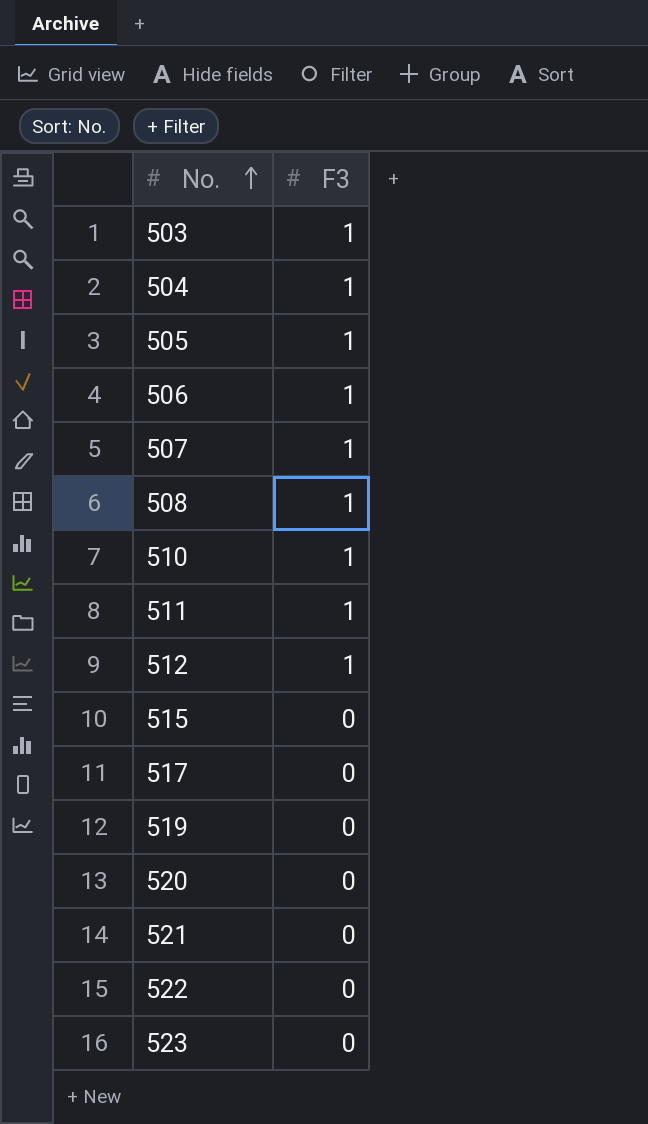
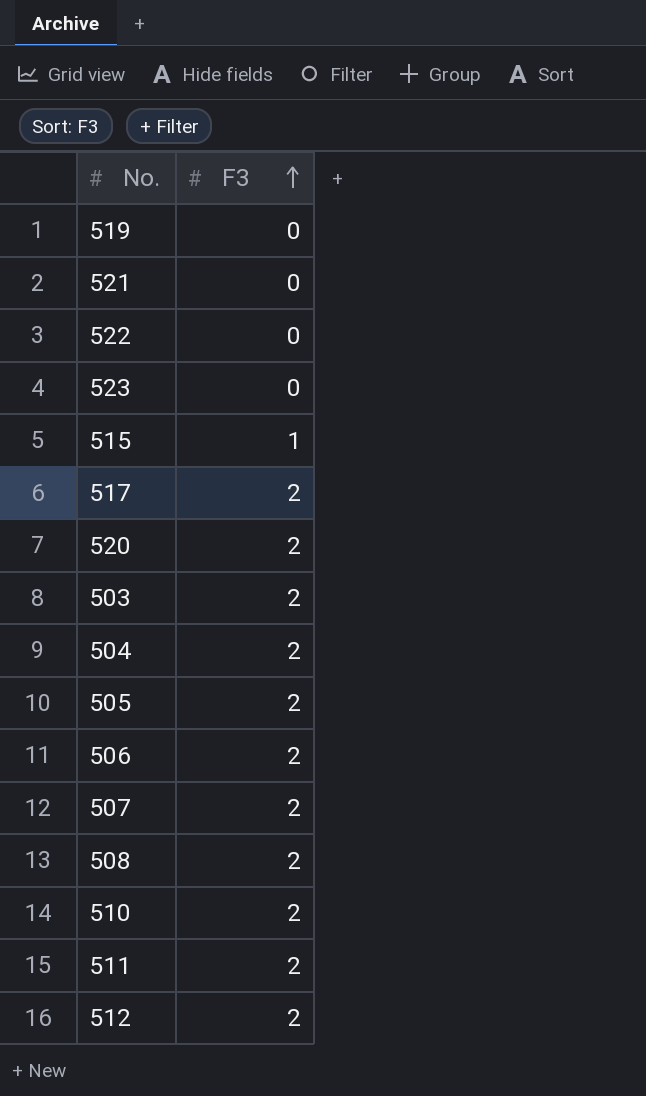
row order: No. ascending -> F3 ascending
515 | F3: 0 -> 1
517 | F3: 0 -> 2
520 | F3: 0 -> 2
503 | F3: 1 -> 2
504 | F3: 1 -> 2
505 | F3: 1 -> 2
506 | F3: 1 -> 2
507 | F3: 1 -> 2
508 | F3: 1 -> 2
510 | F3: 1 -> 2
511 | F3: 1 -> 2
512 | F3: 1 -> 2

